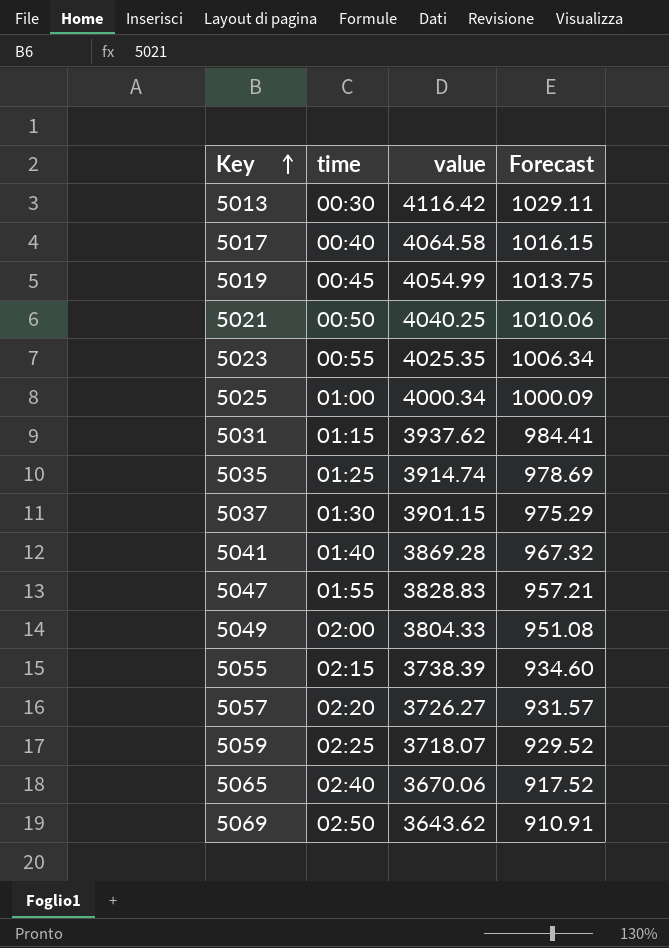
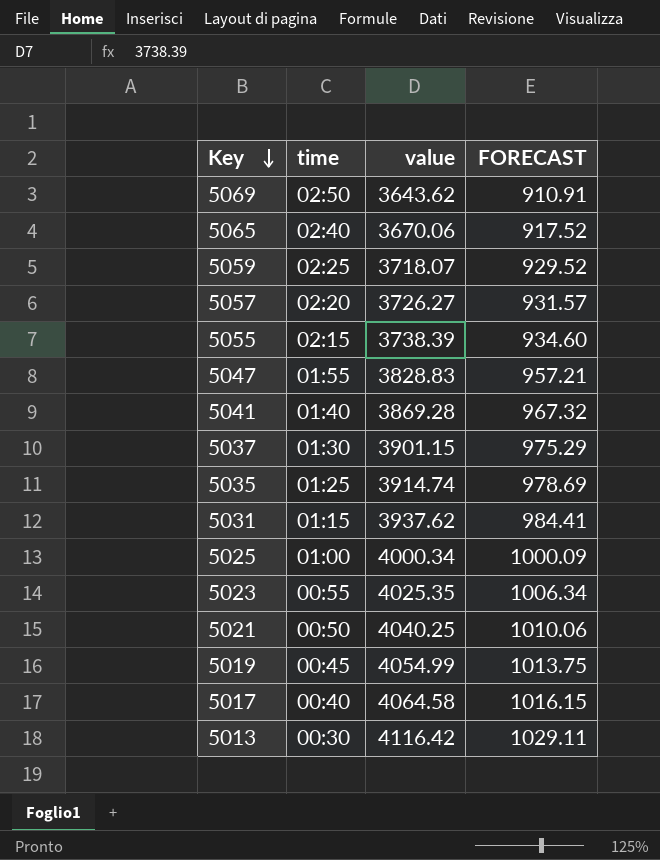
row order: Key ascending -> Key descending
column name: Forecast -> FORECAST
row 5049: 02:00 | 3804.33 | 951.08 -> none

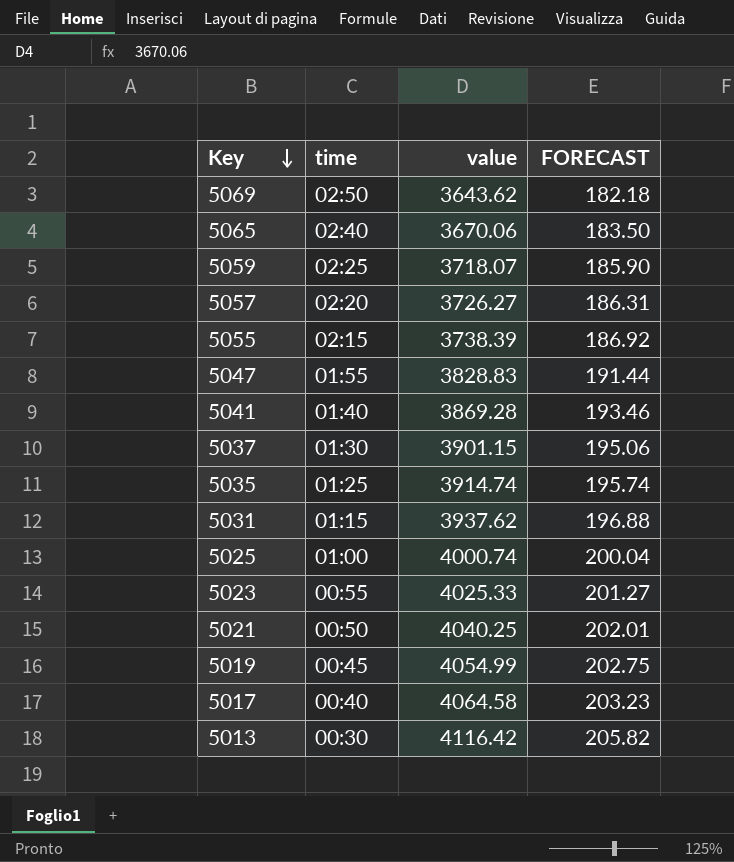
column FORECAST | formula: [value] * 0.25 -> [value] * 0.05
5025 | value: 4000.34 -> 4000.74
5023 | value: 4025.35 -> 4025.33

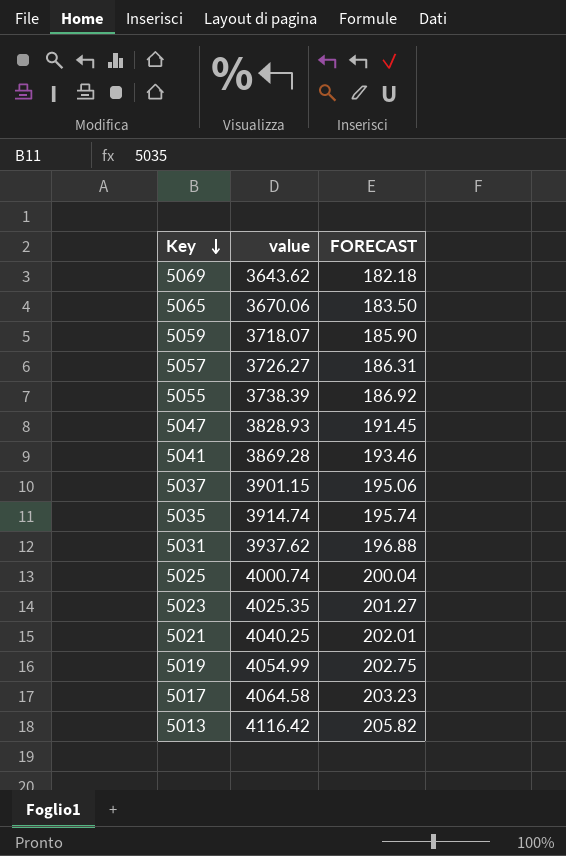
column time | position: 2 -> none
5047 | value: 3828.83 -> 3828.93
5047 | FORECAST: 191.44 -> 191.45
5023 | value: 4025.33 -> 4025.35

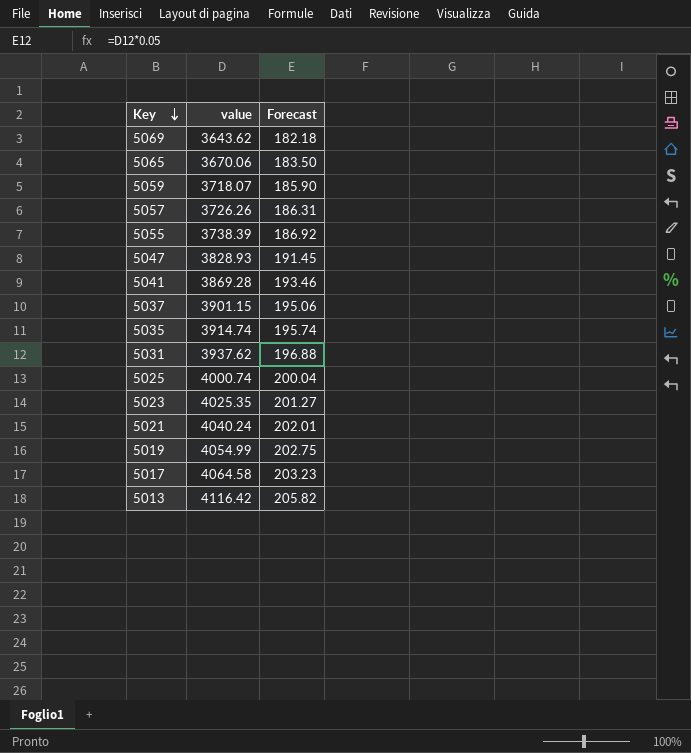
column name: FORECAST -> Forecast
5057 | value: 3726.27 -> 3726.26
5021 | value: 4040.25 -> 4040.24

